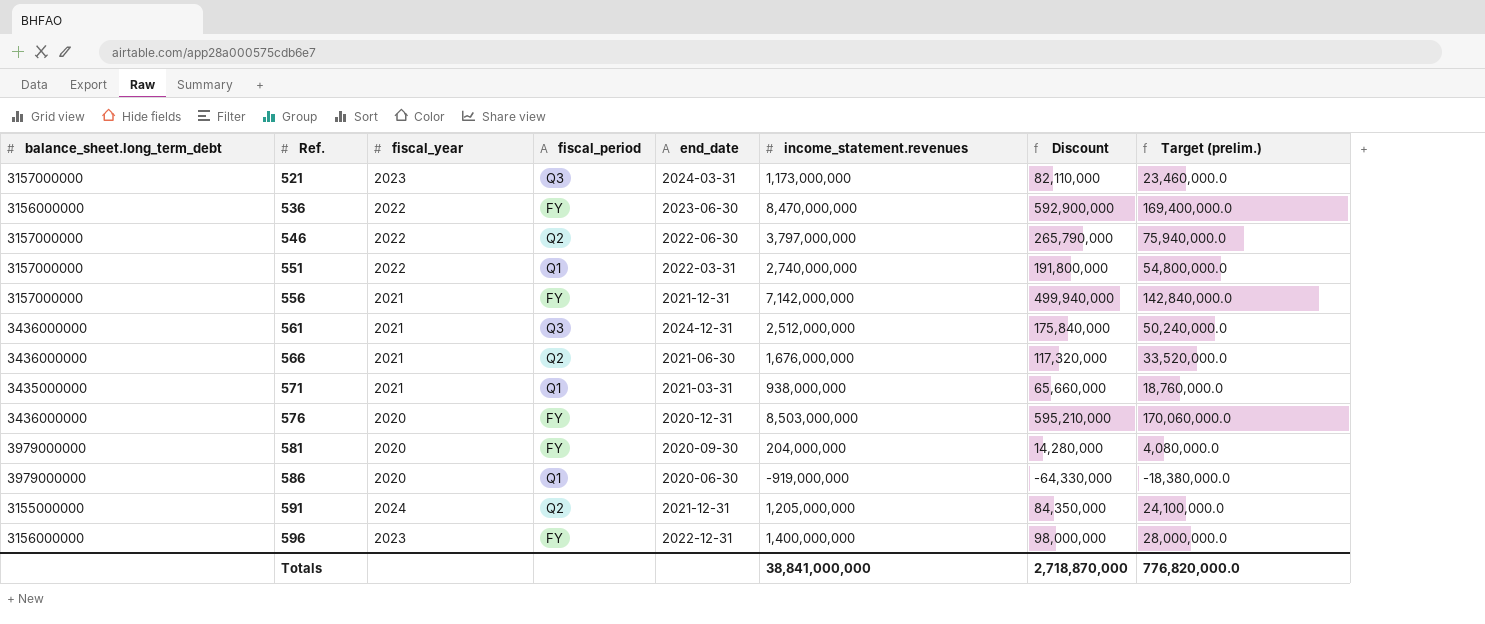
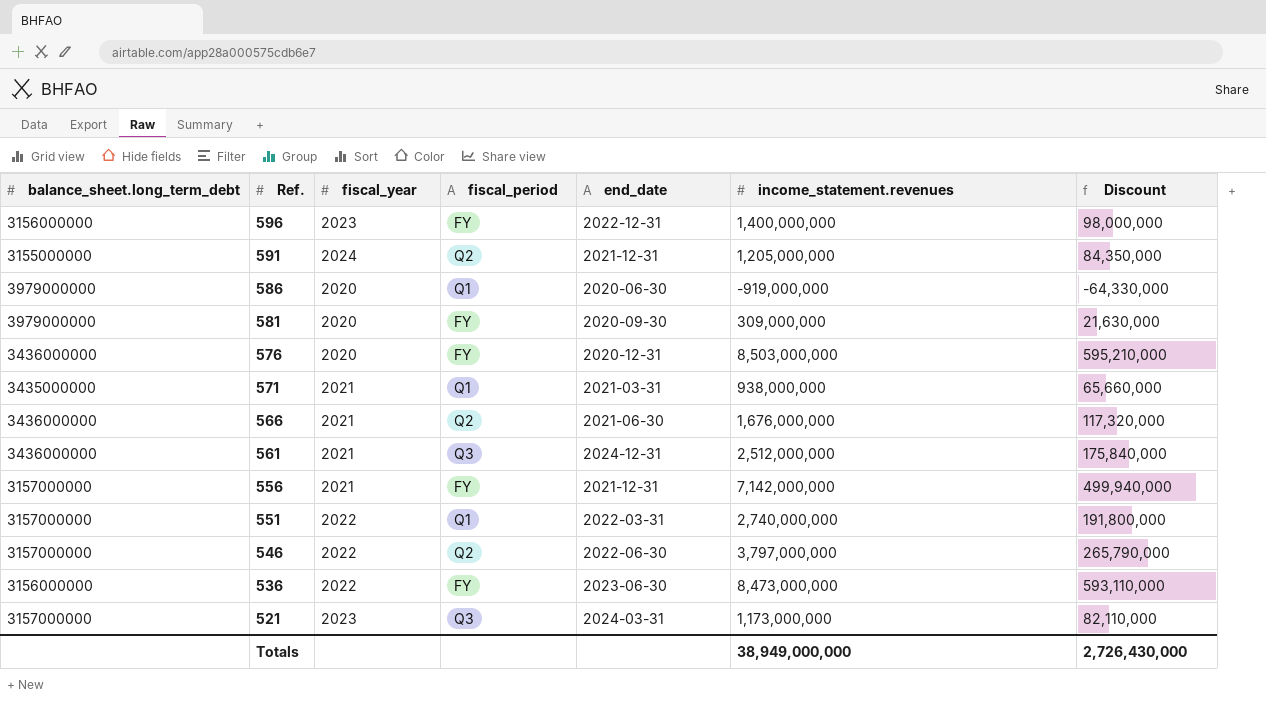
row order: Ref. ascending -> Ref. descending
column Target (prelim.) | formula: [income_statement.revenues] * 0.02 -> none
581 | income_statement.revenues: 204,000,000 -> 309,000,000
581 | Discount: 14,280,000 -> 21,630,000
536 | income_statement.revenues: 8,470,000,000 -> 8,473,000,000
536 | Discount: 592,900,000 -> 593,110,000
Totals | income_statement.revenues: 38,841,000,000 -> 38,949,000,000
Totals | Discount: 2,718,870,000 -> 2,726,430,000

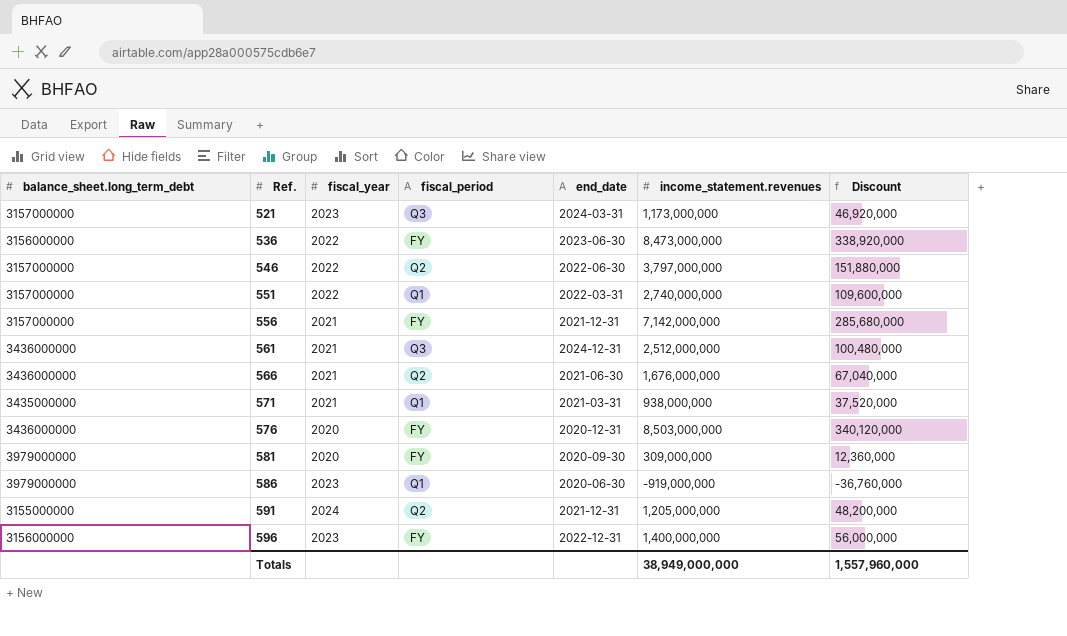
row order: Ref. descending -> Ref. ascending
column Discount | formula: [income_statement.revenues] * 0.07 -> [income_statement.revenues] * 0.04
586 | fiscal_year: 2020 -> 2023
Totals | Discount: 2,726,430,000 -> 1,557,960,000

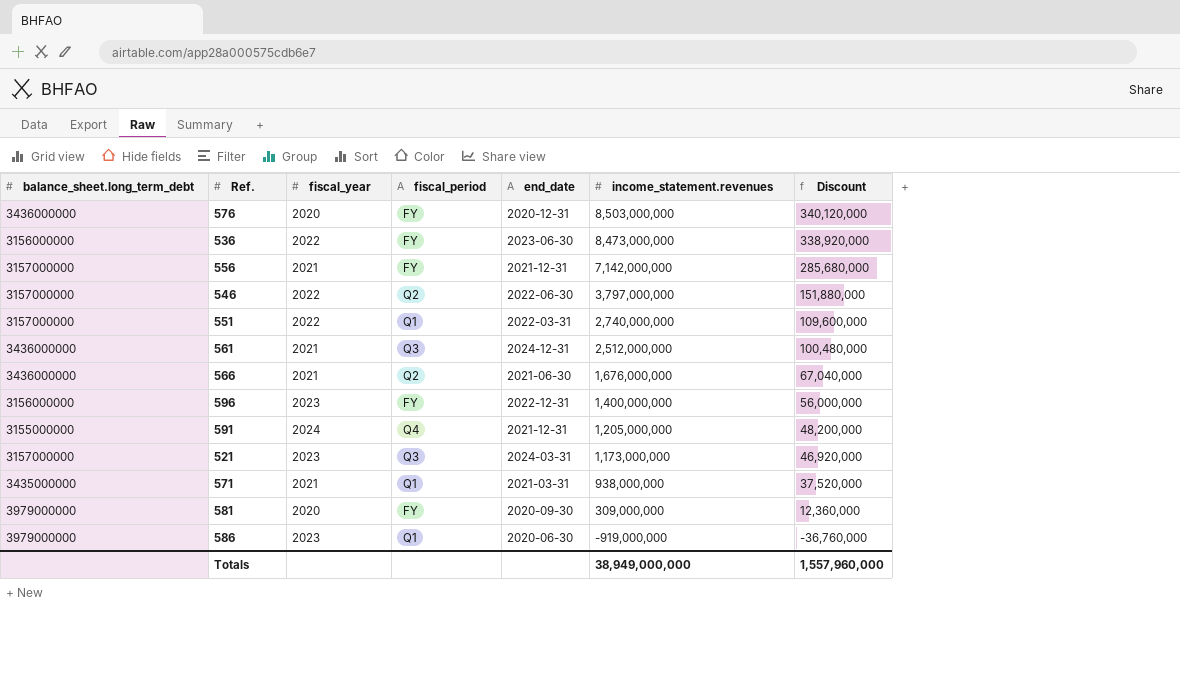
row order: Ref. ascending -> income_statement.revenues descending
591 | fiscal_period: Q2 -> Q4

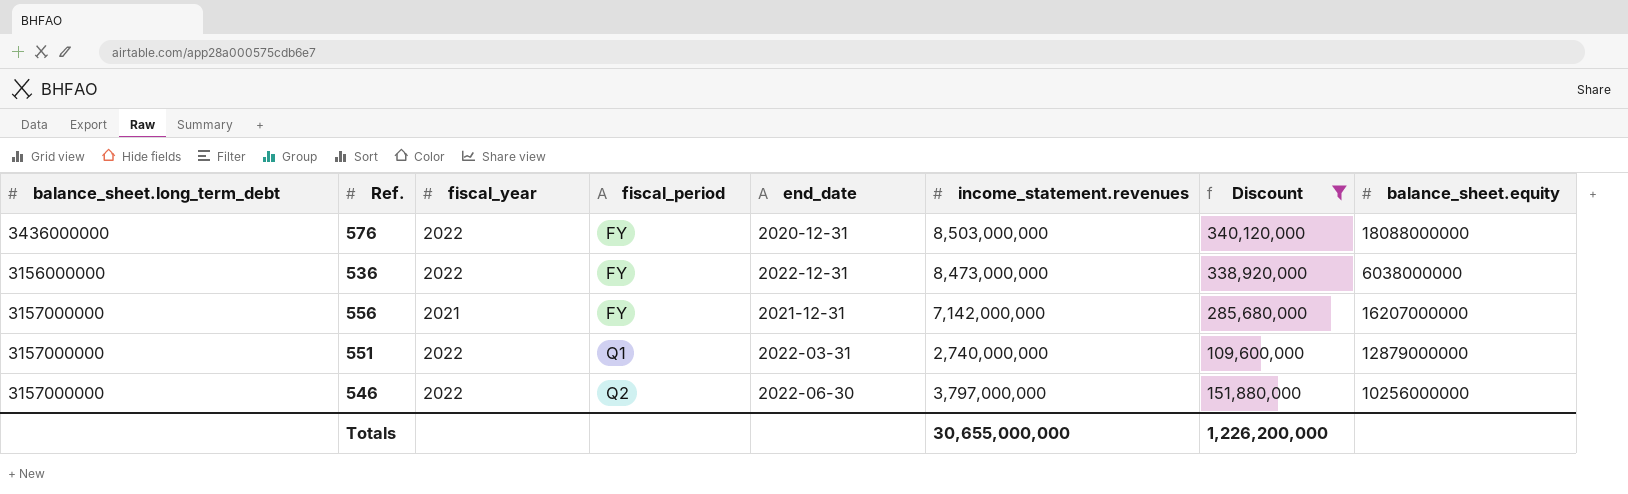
filter: none -> Discount >= 109,600,000
row order: income_statement.revenues descending -> fiscal_period ascending
column balance_sheet.equity | position: none -> 8
576 | fiscal_year: 2020 -> 2022
536 | end_date: 2023-06-30 -> 2022-12-31
Totals | income_statement.revenues: 38,949,000,000 -> 30,655,000,000
Totals | Discount: 1,557,960,000 -> 1,226,200,000

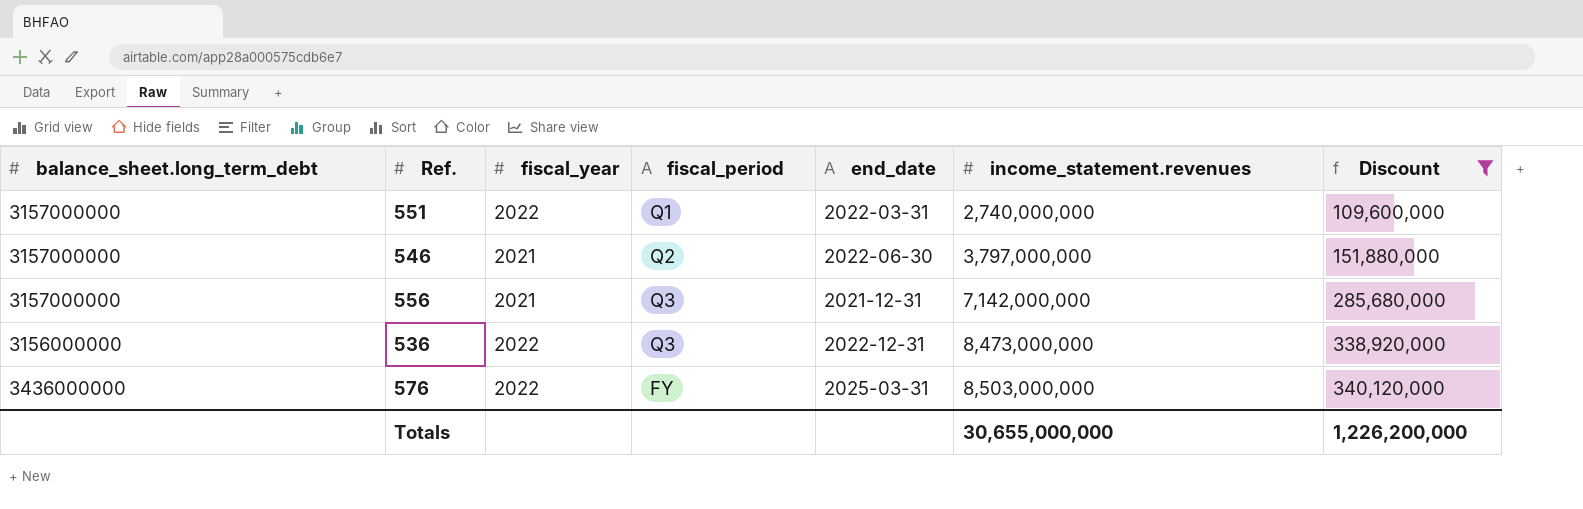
row order: fiscal_period ascending -> income_statement.revenues ascending
column balance_sheet.equity | position: 8 -> none
546 | fiscal_year: 2022 -> 2021
556 | fiscal_period: FY -> Q3
536 | fiscal_period: FY -> Q3
576 | end_date: 2020-12-31 -> 2025-03-31

